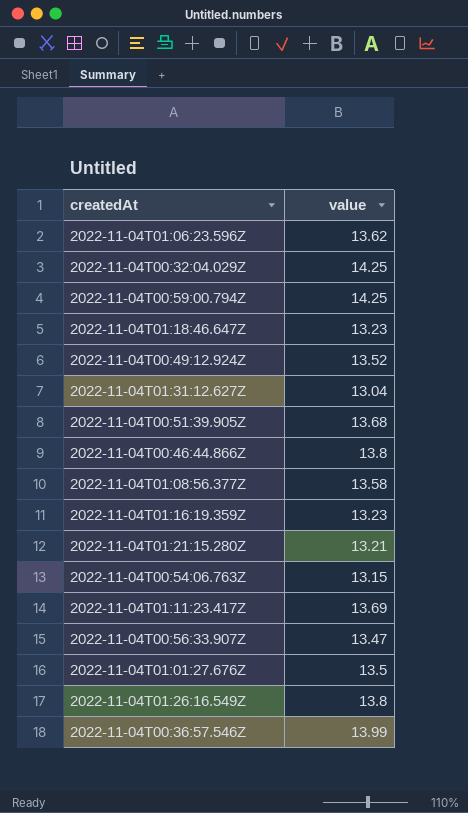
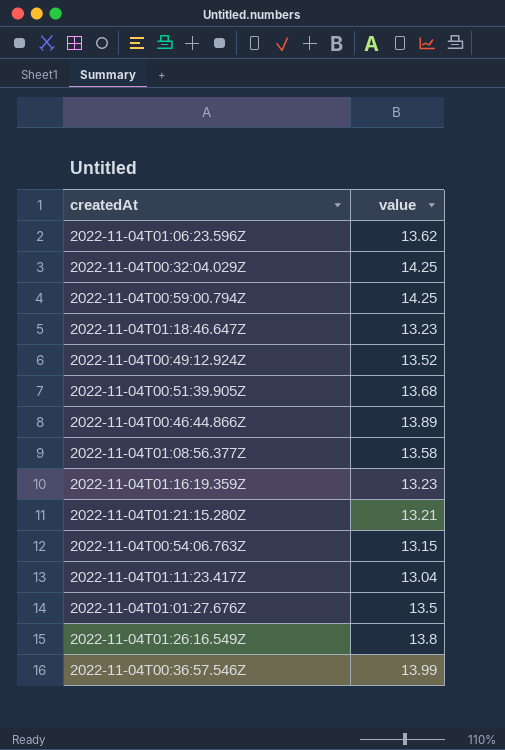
row 2022-11-04T01:31:12.627Z: 13.04 -> none
row 2022-11-04T00:56:33.907Z: 13.47 -> none
2022-11-04T00:46:44.866Z | value: 13.8 -> 13.89
2022-11-04T01:11:23.417Z | value: 13.69 -> 13.04

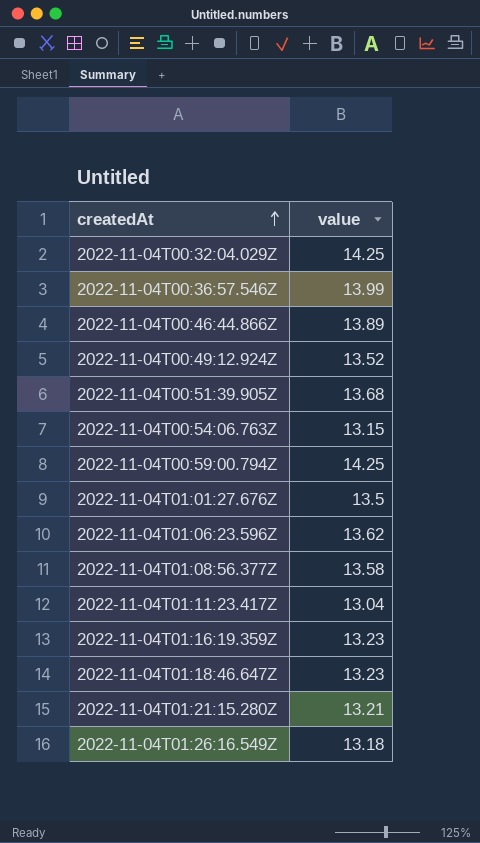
row order: none -> createdAt ascending
2022-11-04T01:26:16.549Z | value: 13.8 -> 13.18

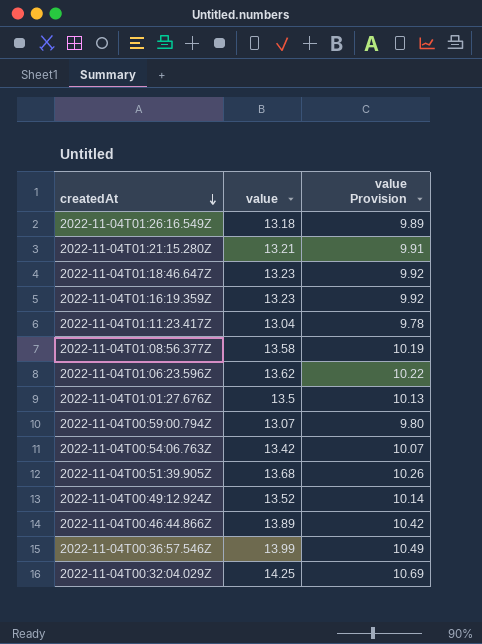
row order: createdAt ascending -> createdAt descending
column value Provision | formula: none -> [value] * 0.75
2022-11-04T00:59:00.794Z | value: 14.25 -> 13.07
2022-11-04T00:54:06.763Z | value: 13.15 -> 13.42

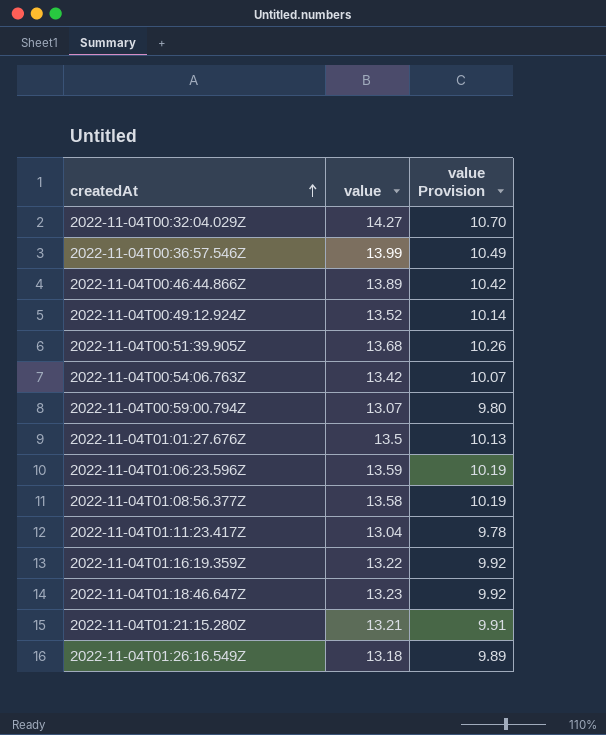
row order: createdAt descending -> createdAt ascending
2022-11-04T00:32:04.029Z | value: 14.25 -> 14.27
2022-11-04T00:32:04.029Z | value Provision: 10.69 -> 10.70
2022-11-04T01:06:23.596Z | value: 13.62 -> 13.59
2022-11-04T01:06:23.596Z | value Provision: 10.22 -> 10.19
2022-11-04T01:16:19.359Z | value: 13.23 -> 13.22

